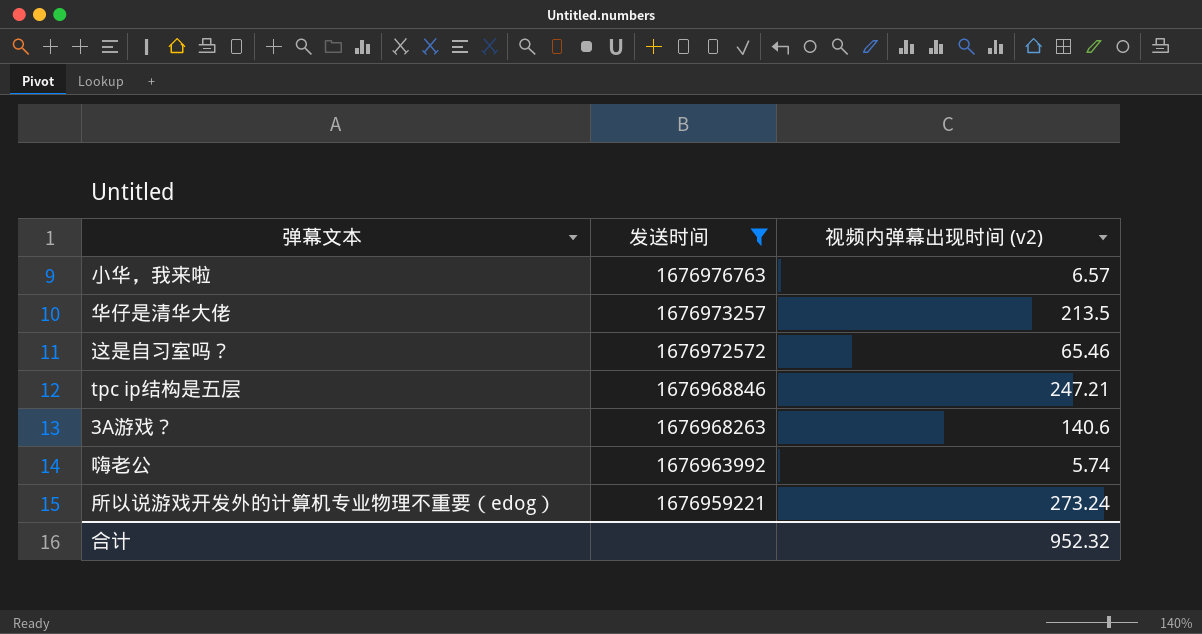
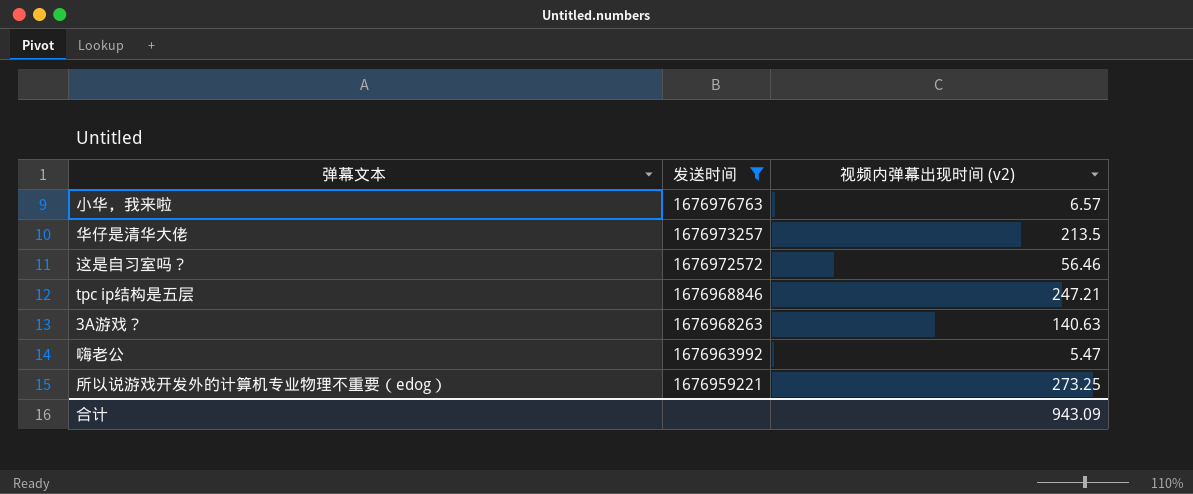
这是自习室吗？ | 视频内弹幕出现时间 (v2): 65.46 -> 56.46
3A游戏？ | 视频内弹幕出现时间 (v2): 140.6 -> 140.63
嗨老公 | 视频内弹幕出现时间 (v2): 5.74 -> 5.47
所以说游戏开发外的计算机专业物理不重要（edog） | 视频内弹幕出现时间 (v2): 273.24 -> 273.25
合计 | 视频内弹幕出现时间 (v2): 952.32 -> 943.09

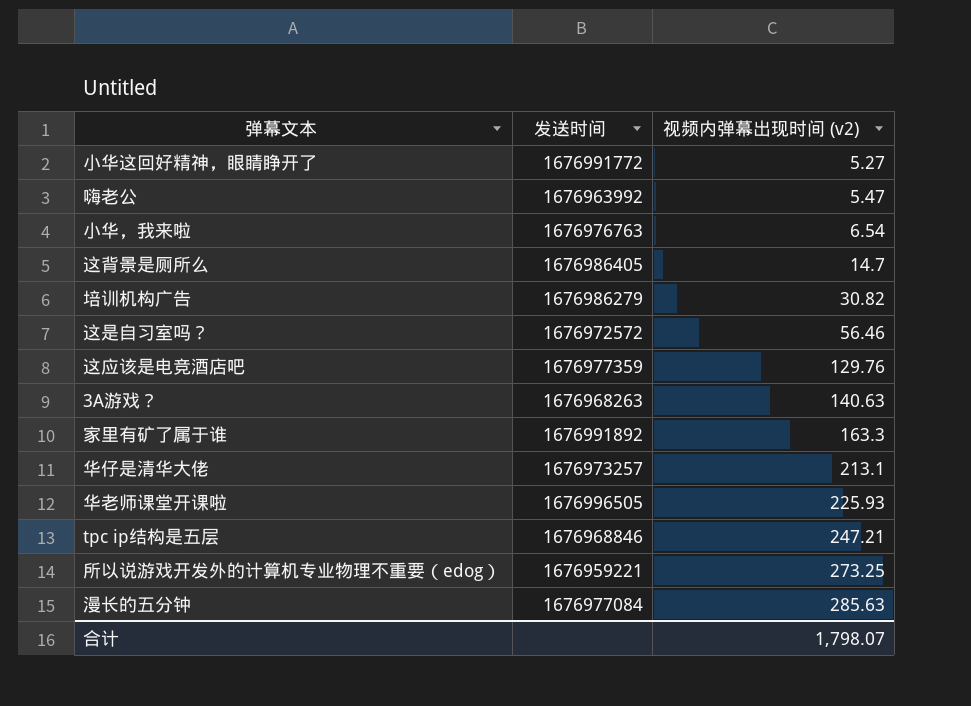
filter: 发送时间 <= 1676976763 -> none
row order: 发送时间 descending -> 视频内弹幕出现时间 (v2) ascending
小华，我来啦 | 视频内弹幕出现时间 (v2): 6.57 -> 6.54
华仔是清华大佬 | 视频内弹幕出现时间 (v2): 213.5 -> 213.1
合计 | 视频内弹幕出现时间 (v2): 943.09 -> 1,798.07

